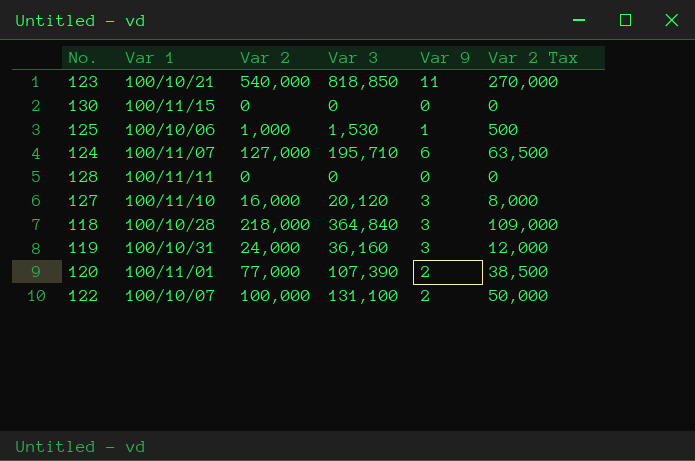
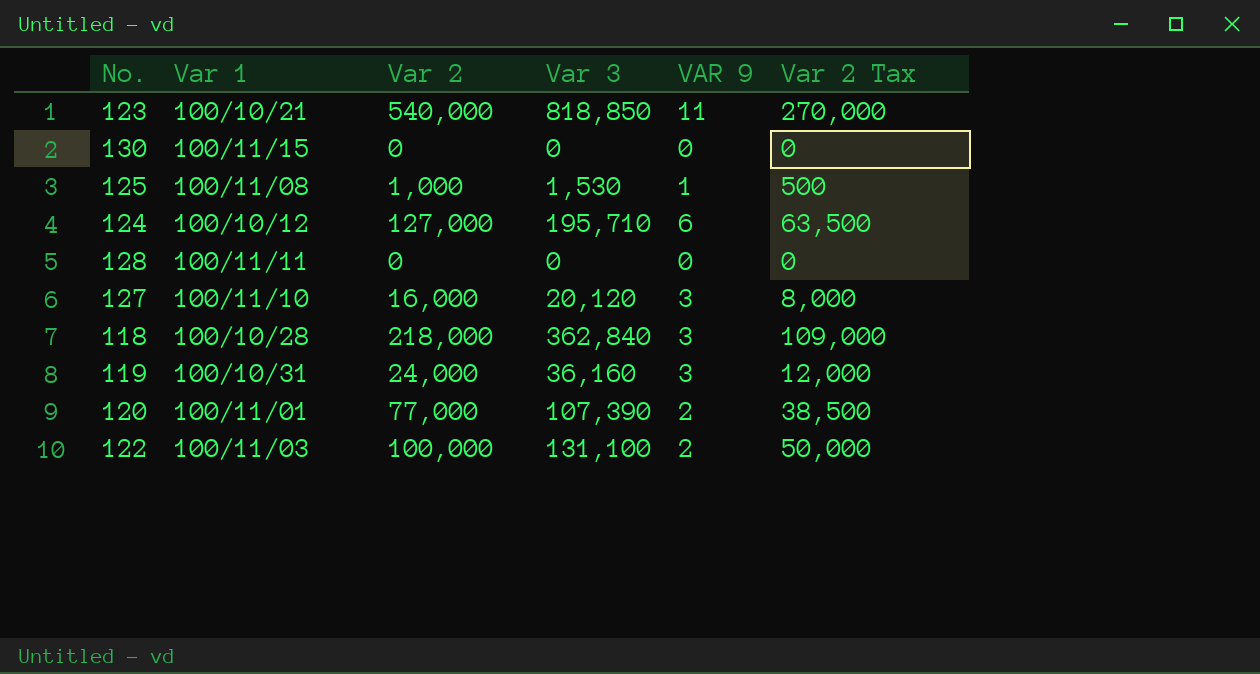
column name: Var 9 -> VAR 9
125 | Var 1: 100/10/06 -> 100/11/08
124 | Var 1: 100/11/07 -> 100/10/12
118 | Var 3: 364,840 -> 362,840
122 | Var 1: 100/10/07 -> 100/11/03

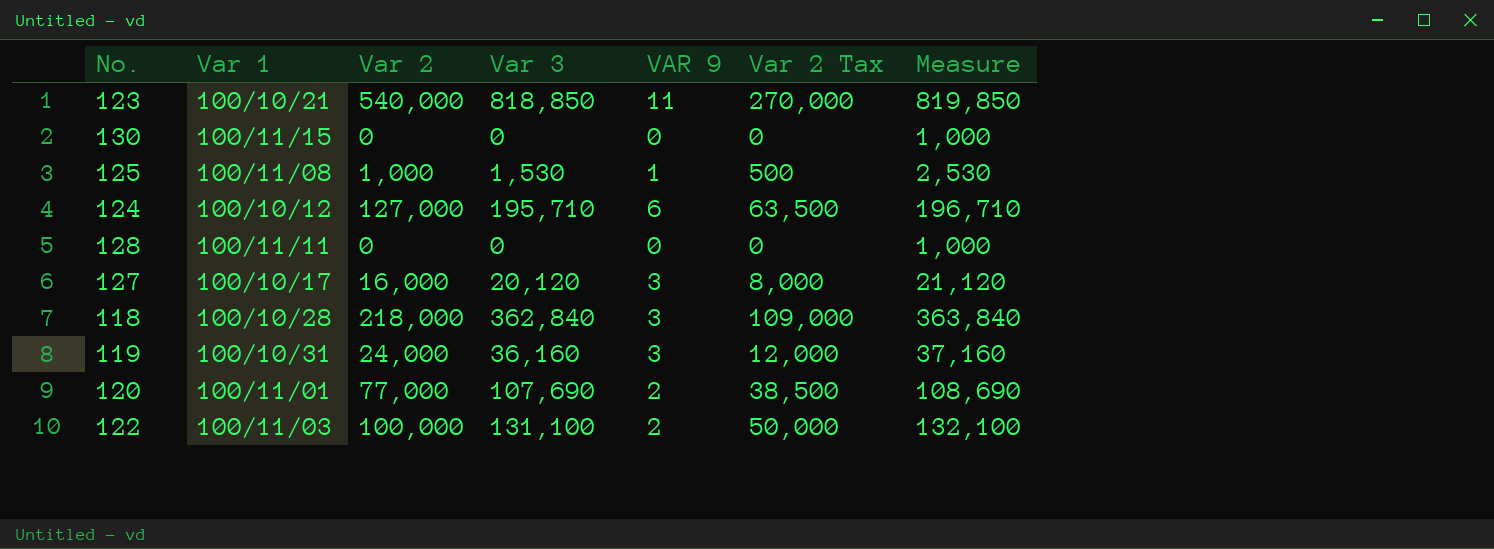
column Measure | formula: none -> [Var 3] + 1000
127 | Var 1: 100/11/10 -> 100/10/17
120 | Var 3: 107,390 -> 107,690

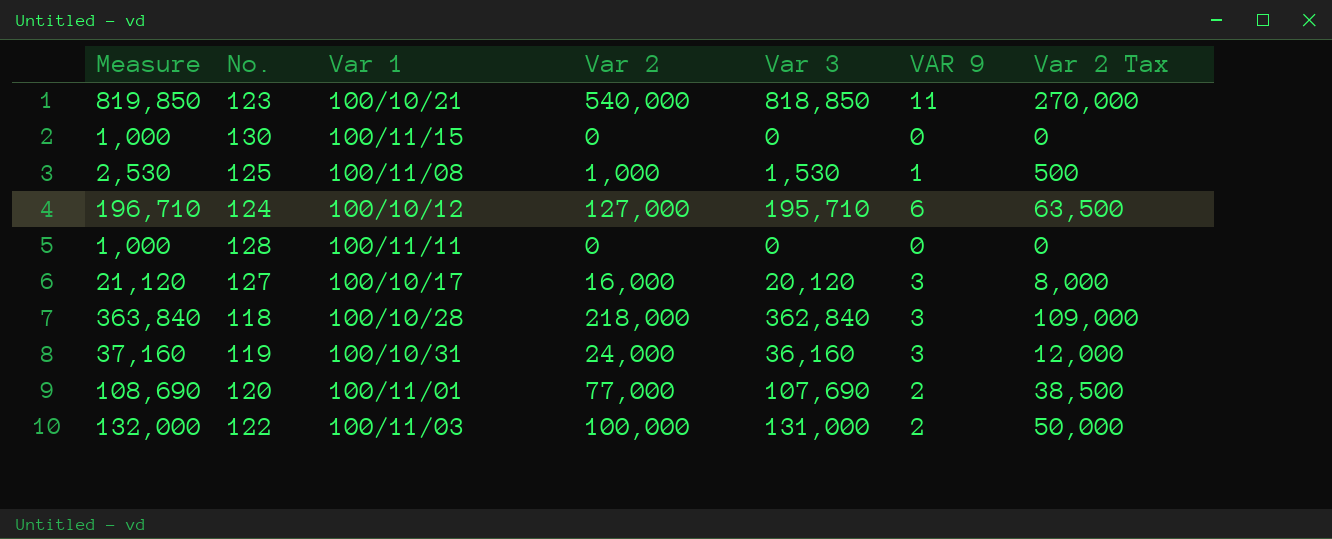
column Measure | position: 7 -> 1
122 | Measure: 132,100 -> 132,000
122 | Var 3: 131,100 -> 131,000

